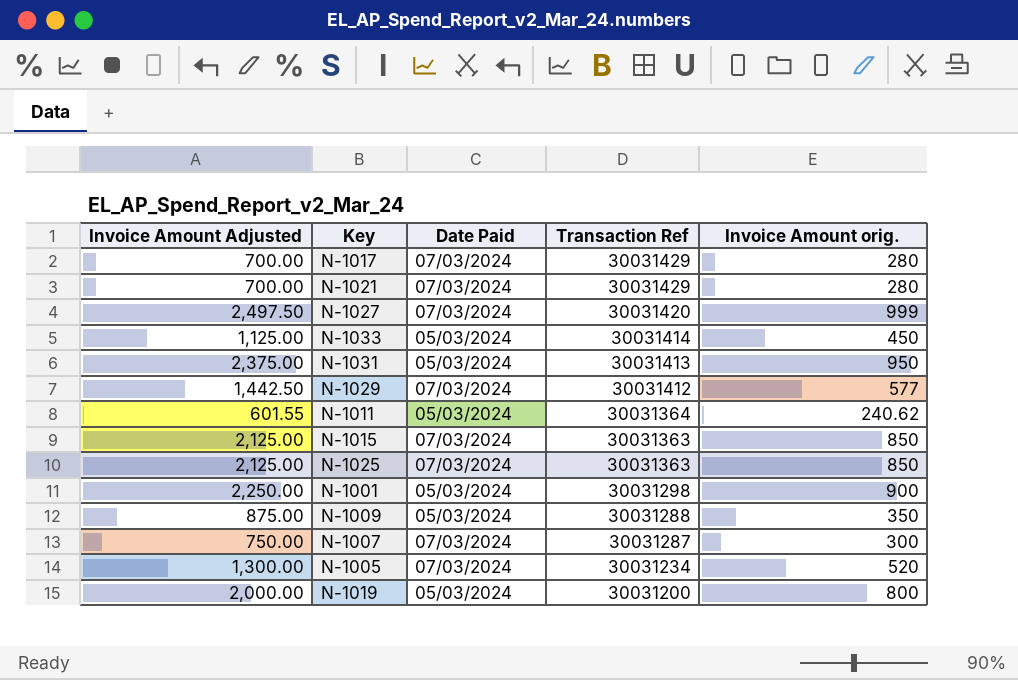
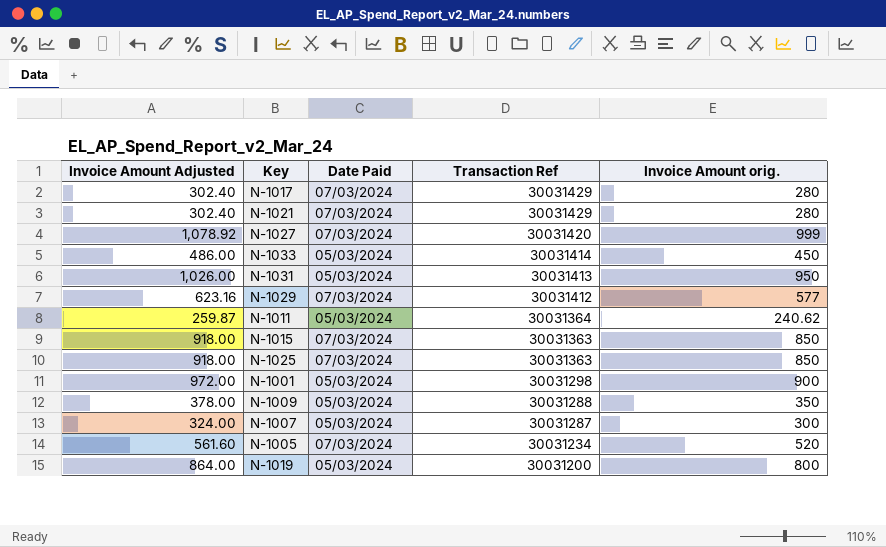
column Invoice Amount Adjusted | formula: [Invoice Amount orig.] * 2.5 -> [Invoice Amount orig.] * 1.08
N-1007 | Date Paid: 07/03/2024 -> 05/03/2024

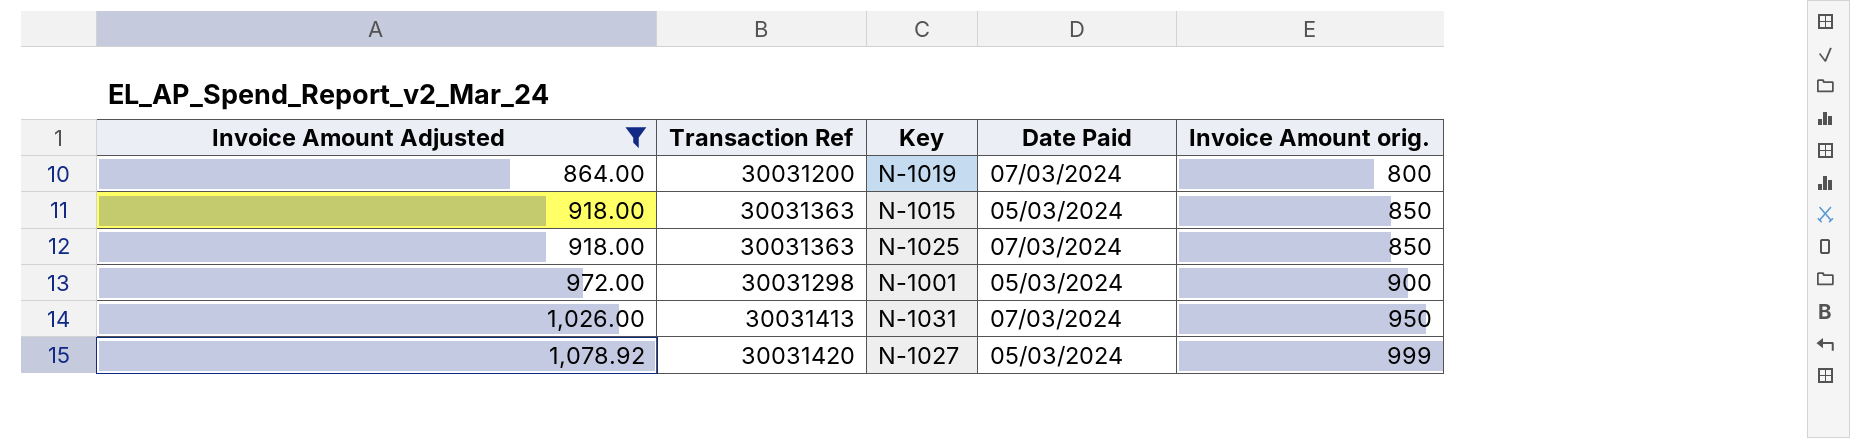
filter: none -> Invoice Amount Adjusted >= 864.00
row order: Transaction Ref descending -> Invoice Amount Adjusted ascending
column Transaction Ref | position: 4 -> 2
N-1019 | Date Paid: 05/03/2024 -> 07/03/2024
N-1015 | Date Paid: 07/03/2024 -> 05/03/2024
N-1031 | Date Paid: 05/03/2024 -> 07/03/2024
N-1027 | Date Paid: 07/03/2024 -> 05/03/2024

